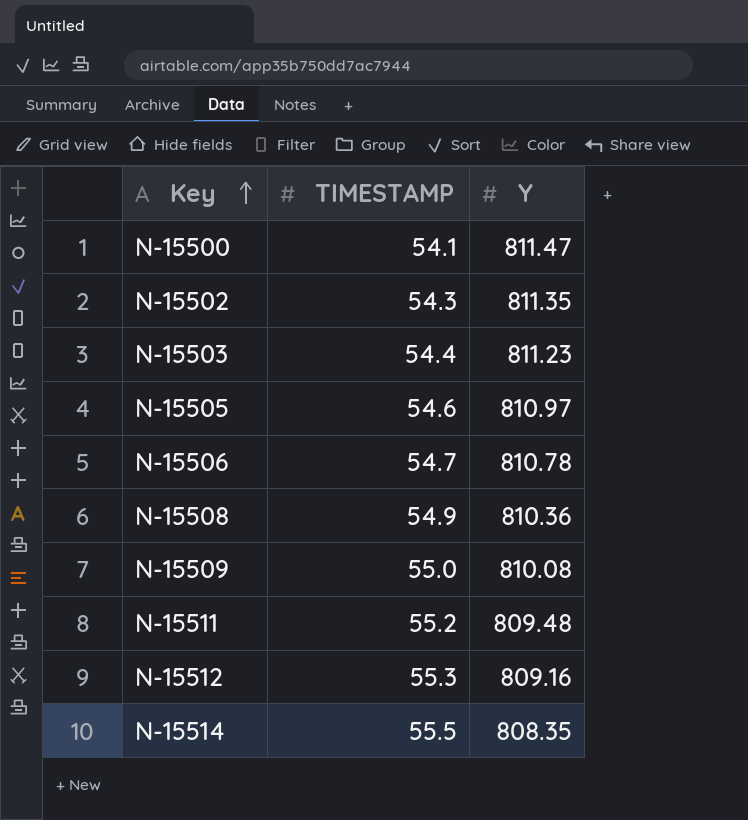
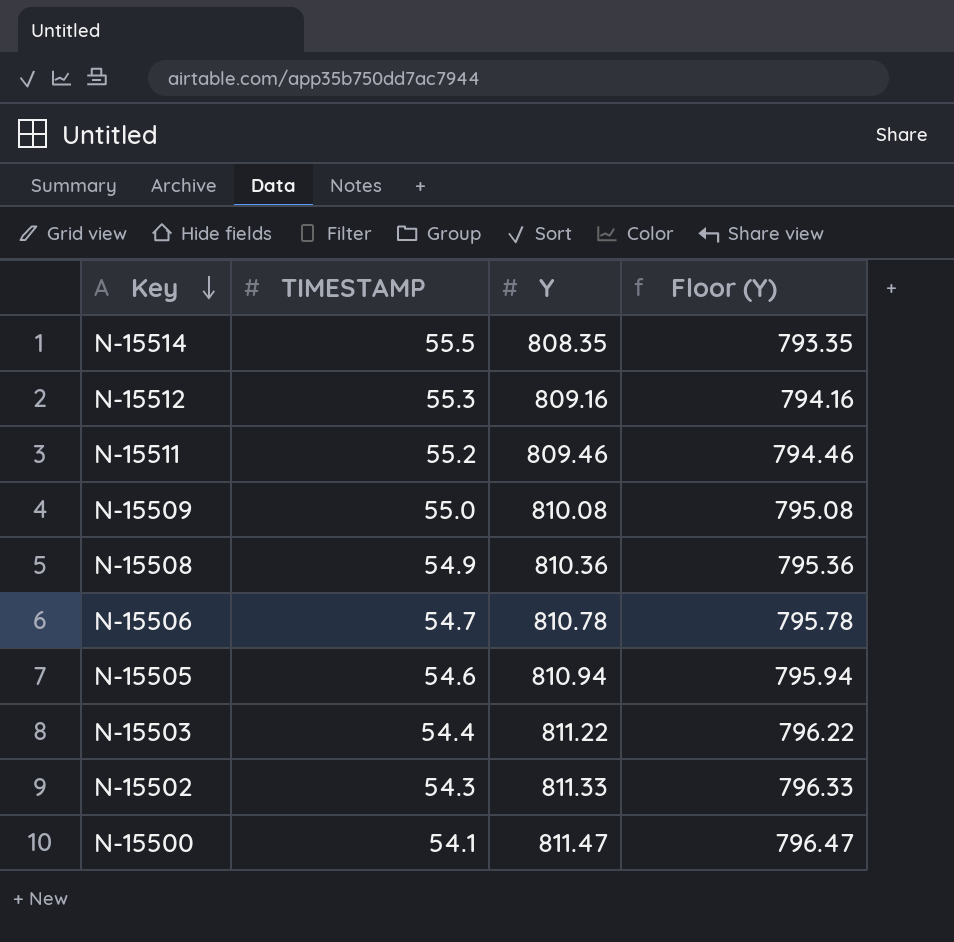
row order: Key ascending -> Key descending
column Floor (Y) | formula: none -> [Y] - 15
N-15511 | Y: 809.48 -> 809.46
N-15505 | Y: 810.97 -> 810.94
N-15503 | Y: 811.23 -> 811.22
N-15502 | Y: 811.35 -> 811.33

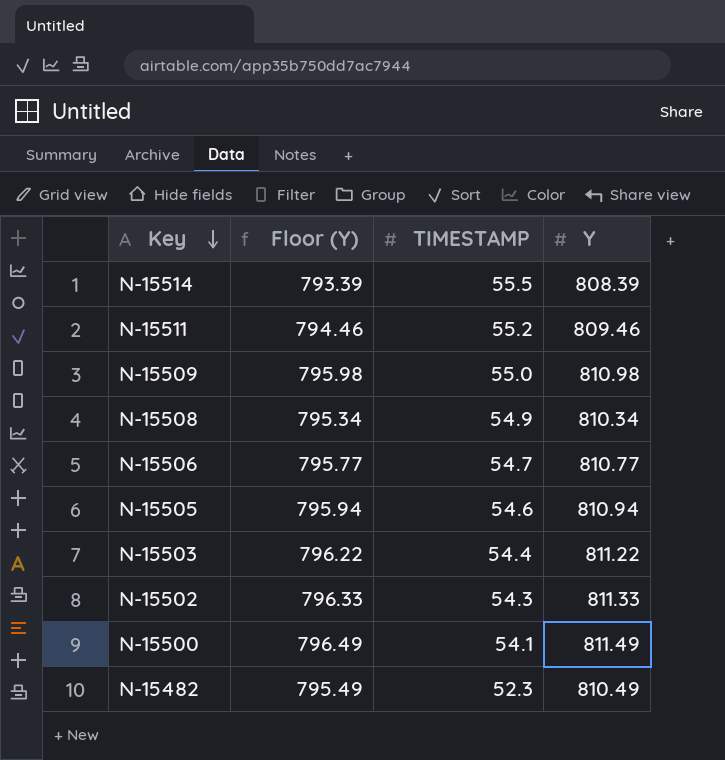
column Floor (Y) | position: 4 -> 2
row N-15512: 55.3 | 809.16 | 794.16 -> none
N-15514 | Floor (Y): 793.35 -> 793.39
N-15514 | Y: 808.35 -> 808.39
N-15509 | Floor (Y): 795.08 -> 795.98
N-15509 | Y: 810.08 -> 810.98
N-15508 | Floor (Y): 795.36 -> 795.34
N-15508 | Y: 810.36 -> 810.34
N-15506 | Floor (Y): 795.78 -> 795.77
N-15506 | Y: 810.78 -> 810.77
N-15500 | Floor (Y): 796.47 -> 796.49
N-15500 | Y: 811.47 -> 811.49
row N-15482: none -> 795.49 | 52.3 | 810.49

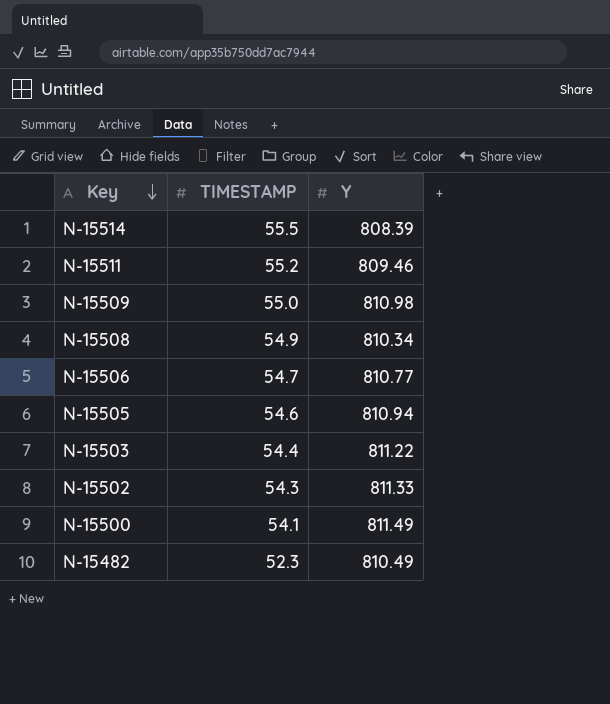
column Floor (Y) | formula: [Y] - 15 -> none

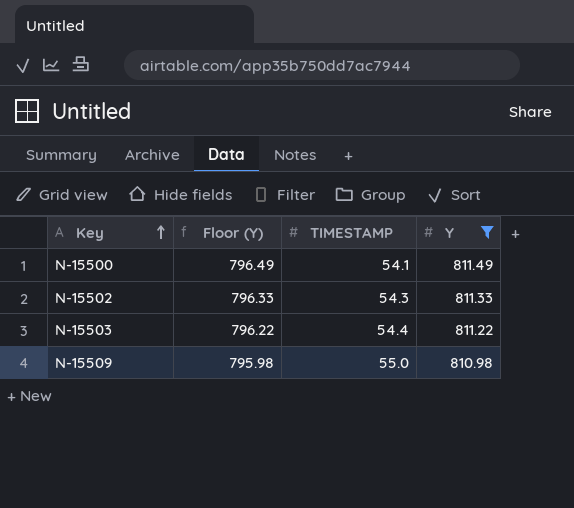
filter: none -> Y >= 810.98
row order: Key descending -> Key ascending
column Floor (Y) | formula: none -> [Y] - 15

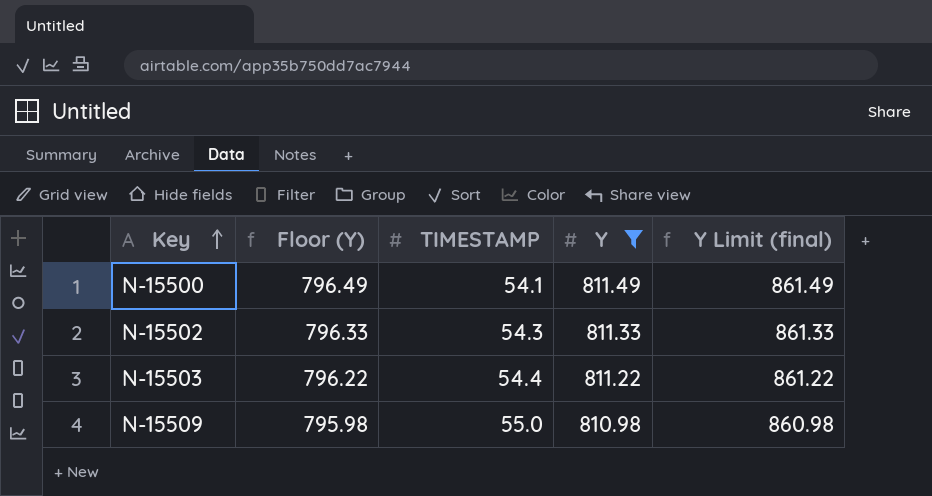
column Y Limit (final) | formula: none -> [Y] + 50

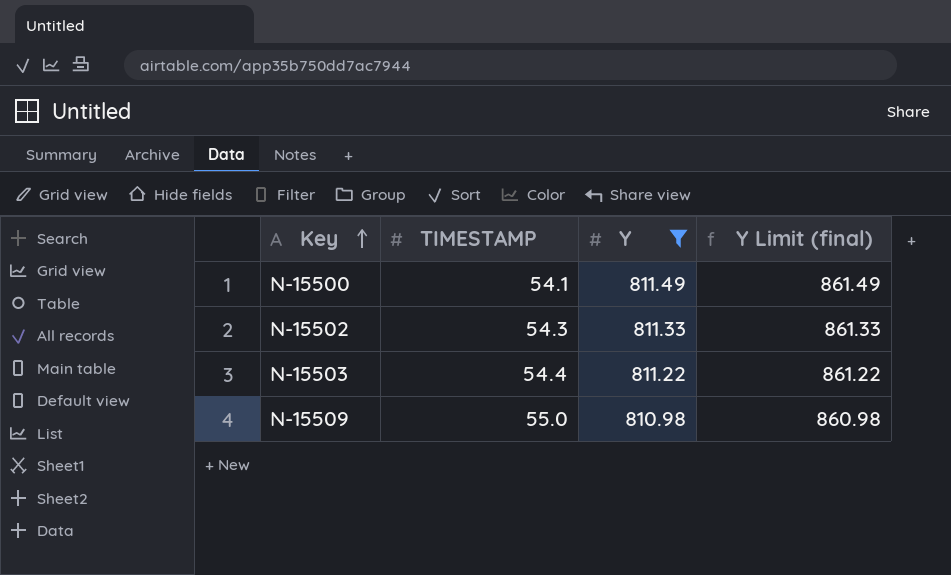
column Floor (Y) | formula: [Y] - 15 -> none

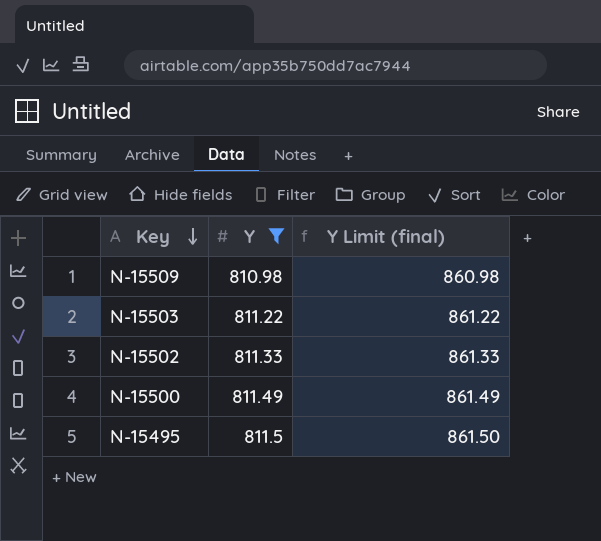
row order: Key ascending -> Key descending
column TIMESTAMP | position: 2 -> none
row N-15495: none -> 811.5 | 861.50

